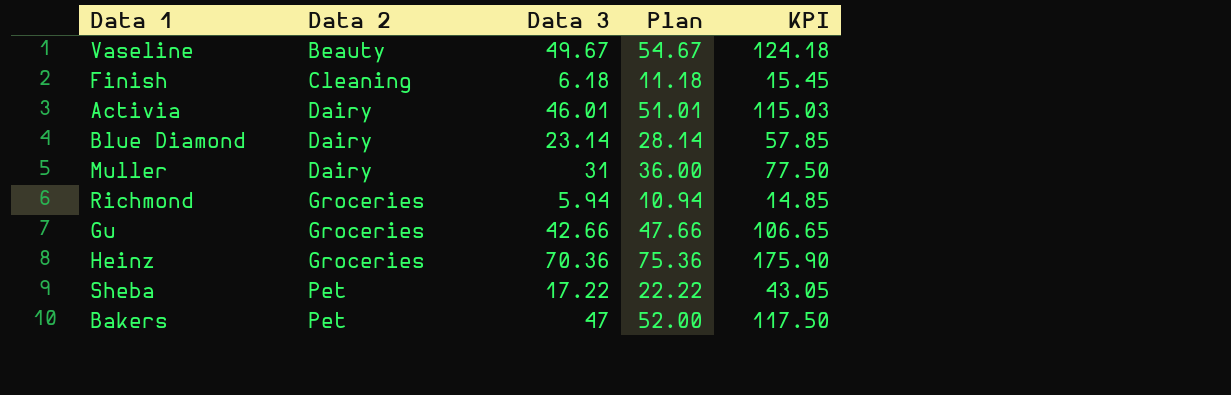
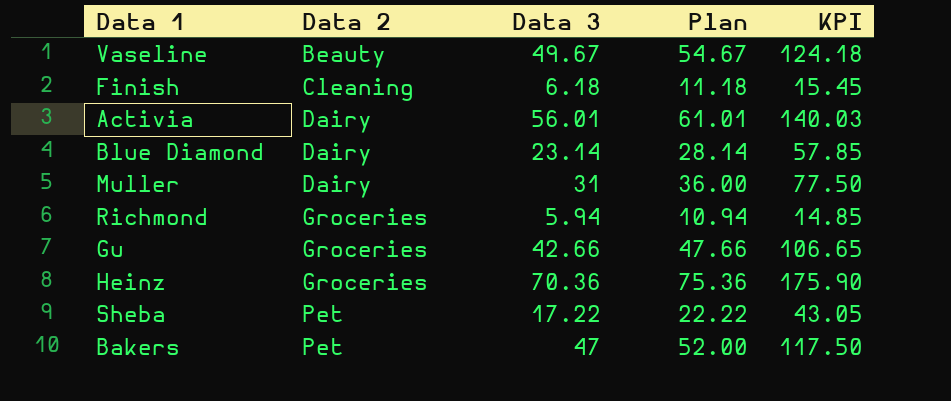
Activia | Data 3: 46.01 -> 56.01
Activia | Plan: 51.01 -> 61.01
Activia | KPI: 115.03 -> 140.03

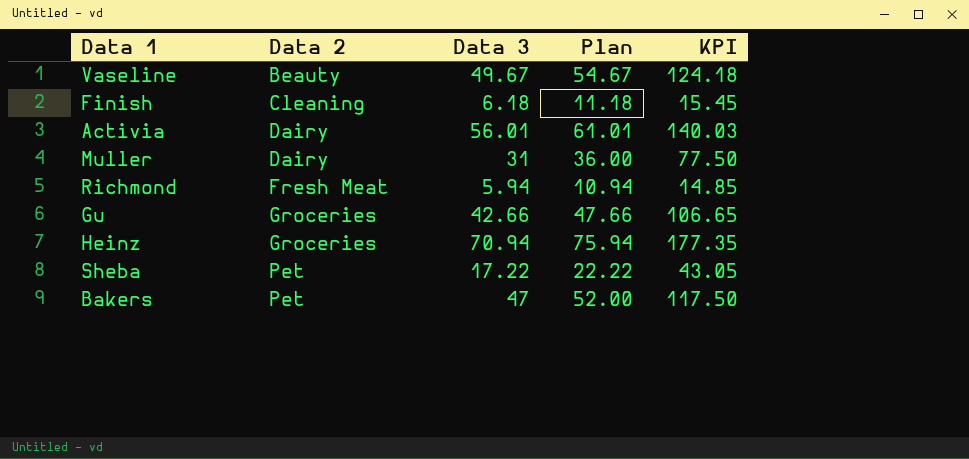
row Blue Diamond: Dairy | 23.14 | 28.14 | 57.85 -> none
Richmond | Data 2: Groceries -> Fresh Meat
Heinz | Data 3: 70.36 -> 70.94
Heinz | Plan: 75.36 -> 75.94
Heinz | KPI: 175.90 -> 177.35

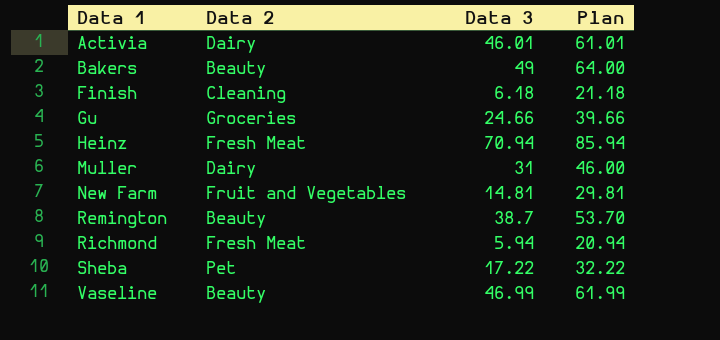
row order: Data 2 ascending -> Data 1 ascending
column KPI | formula: [Data 3] * 2.5 -> none
column Plan | formula: [Data 3] + 5 -> [Data 3] + 15
Activia | Data 3: 56.01 -> 46.01
Bakers | Data 2: Pet -> Beauty
Bakers | Data 3: 47 -> 49
Gu | Data 3: 42.66 -> 24.66
Heinz | Data 2: Groceries -> Fresh Meat
row New Farm: none -> Fruit and Vegetables | 14.81 | 29.81
row Remington: none -> Beauty | 38.7 | 53.70
Vaseline | Data 3: 49.67 -> 46.99

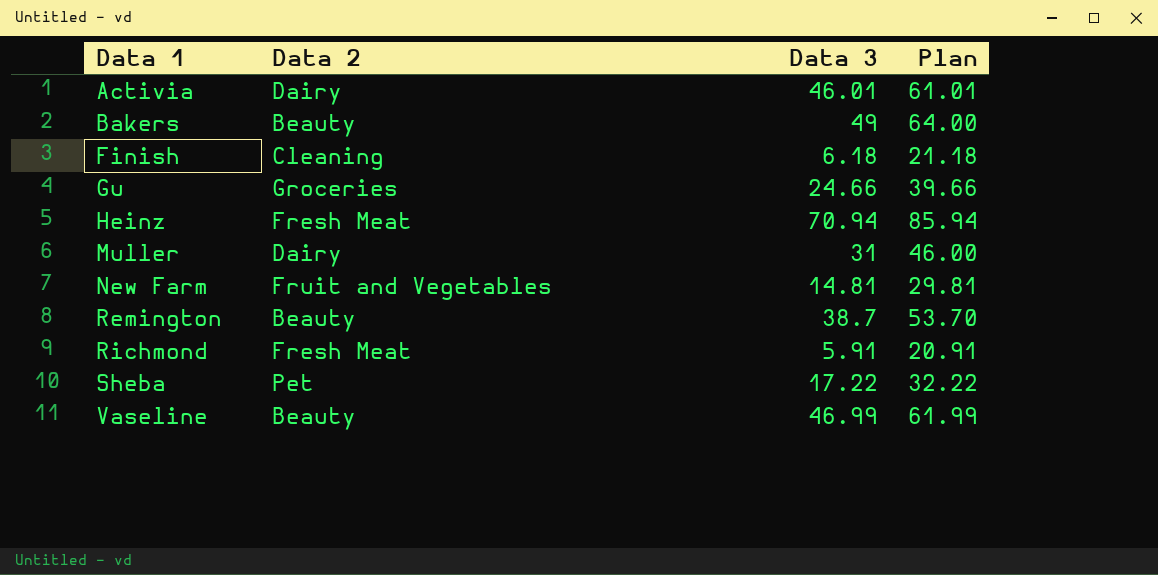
Richmond | Data 3: 5.94 -> 5.91
Richmond | Plan: 20.94 -> 20.91

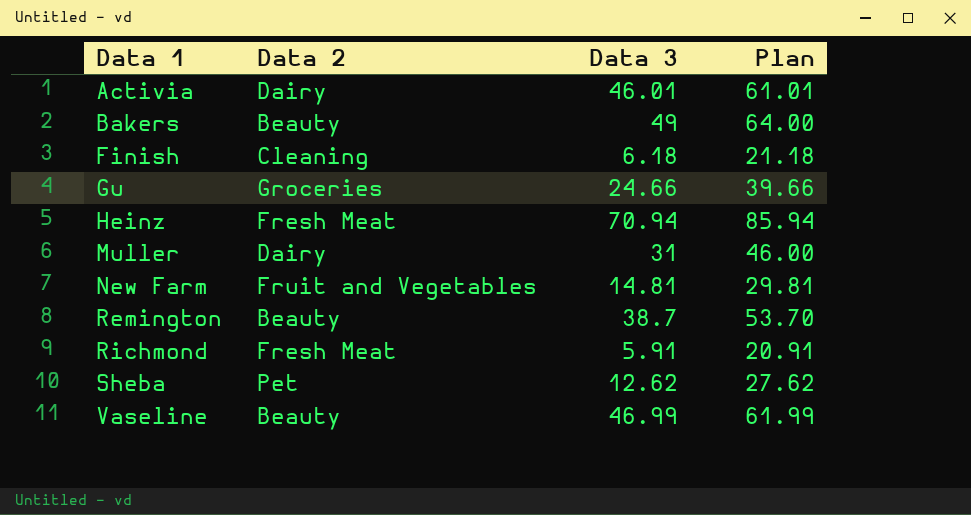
Sheba | Data 3: 17.22 -> 12.62
Sheba | Plan: 32.22 -> 27.62

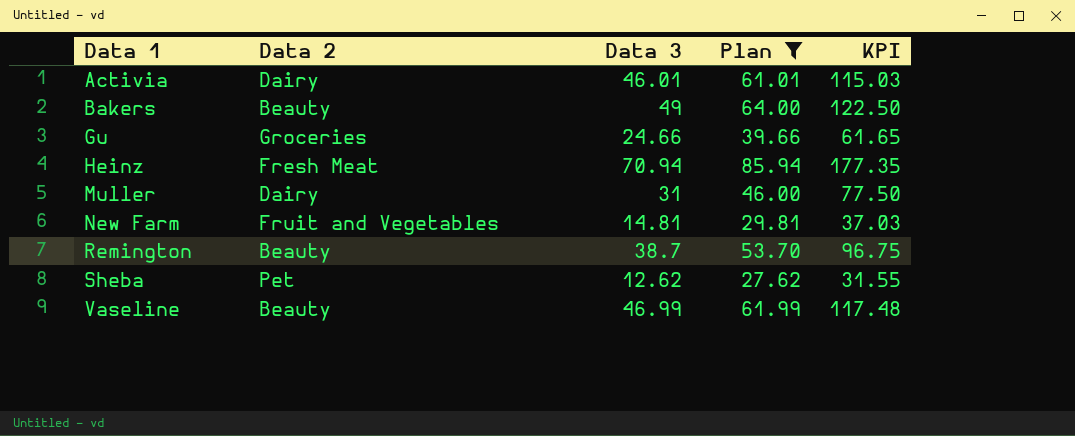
filter: none -> Plan >= 27.62
column KPI | formula: none -> [Data 3] * 2.5

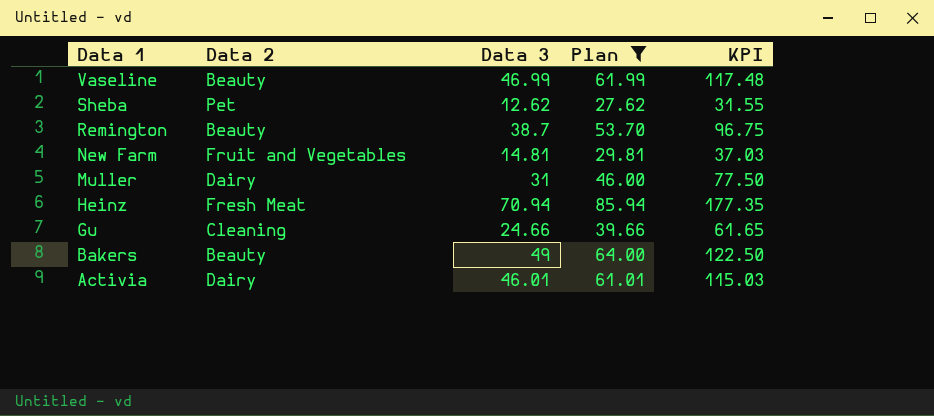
row order: Data 1 ascending -> Data 1 descending
Gu | Data 2: Groceries -> Cleaning

